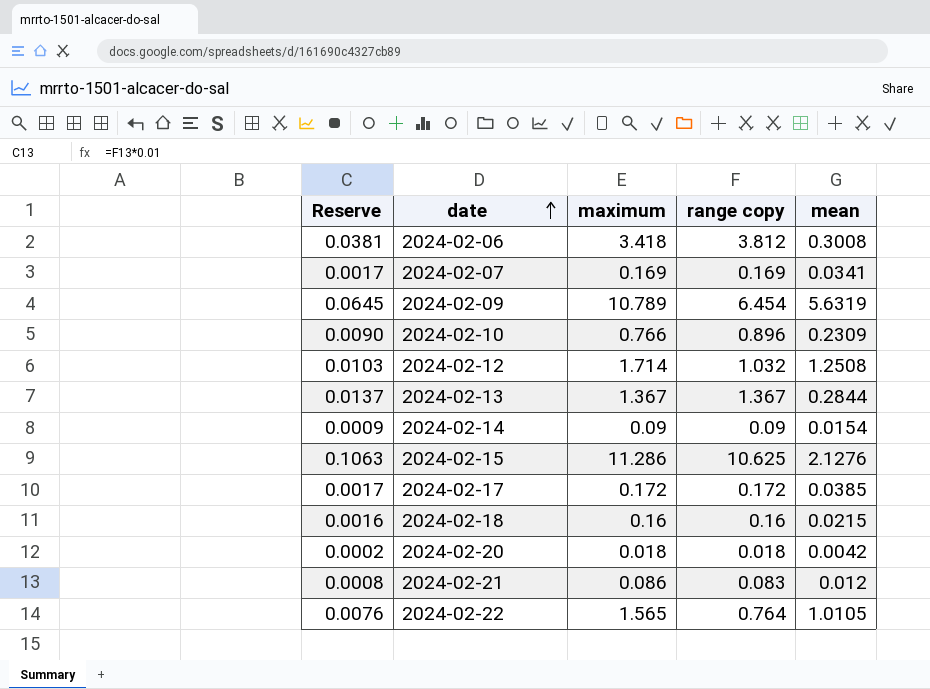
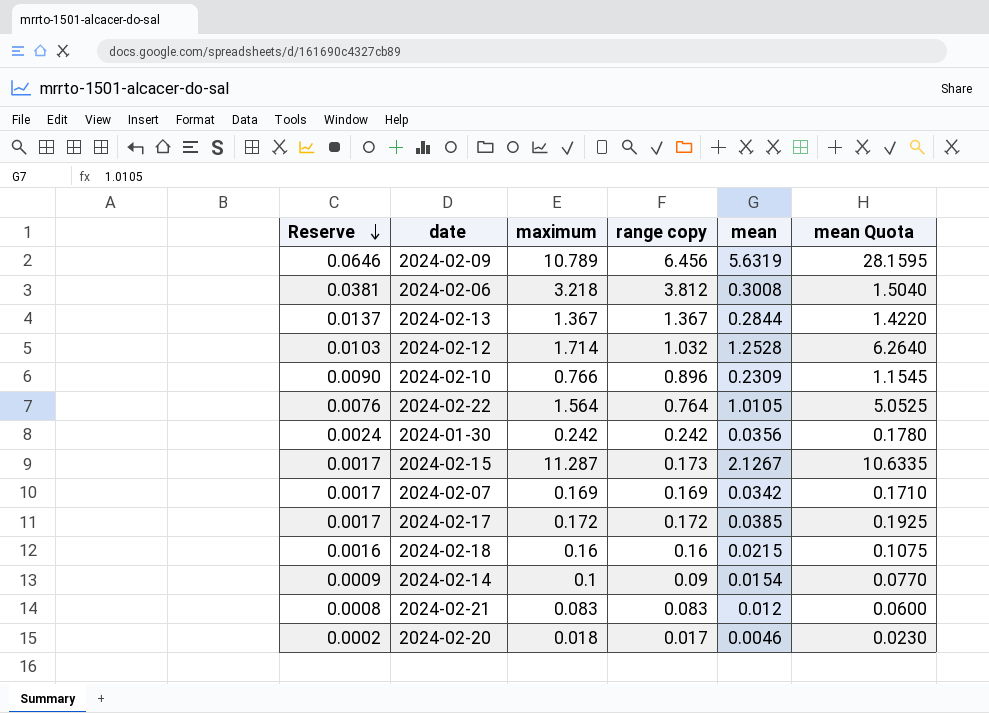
row order: date ascending -> Reserve descending
column mean Quota | formula: none -> [mean] * 5
2024-02-09 | Reserve: 0.0645 -> 0.0646
2024-02-09 | range copy: 6.454 -> 6.456
2024-02-06 | maximum: 3.418 -> 3.218
2024-02-12 | mean: 1.2508 -> 1.2528
2024-02-22 | maximum: 1.565 -> 1.564
row 2024-01-30: none -> 0.0024 | 0.242 | 0.242 | 0.0356 | 0.1780
2024-02-15 | Reserve: 0.1063 -> 0.0017
2024-02-15 | maximum: 11.286 -> 11.287
2024-02-15 | range copy: 10.625 -> 0.173
2024-02-15 | mean: 2.1276 -> 2.1267
2024-02-07 | mean: 0.0341 -> 0.0342
2024-02-14 | maximum: 0.09 -> 0.1
2024-02-21 | maximum: 0.086 -> 0.083
2024-02-20 | range copy: 0.018 -> 0.017
2024-02-20 | mean: 0.0042 -> 0.0046

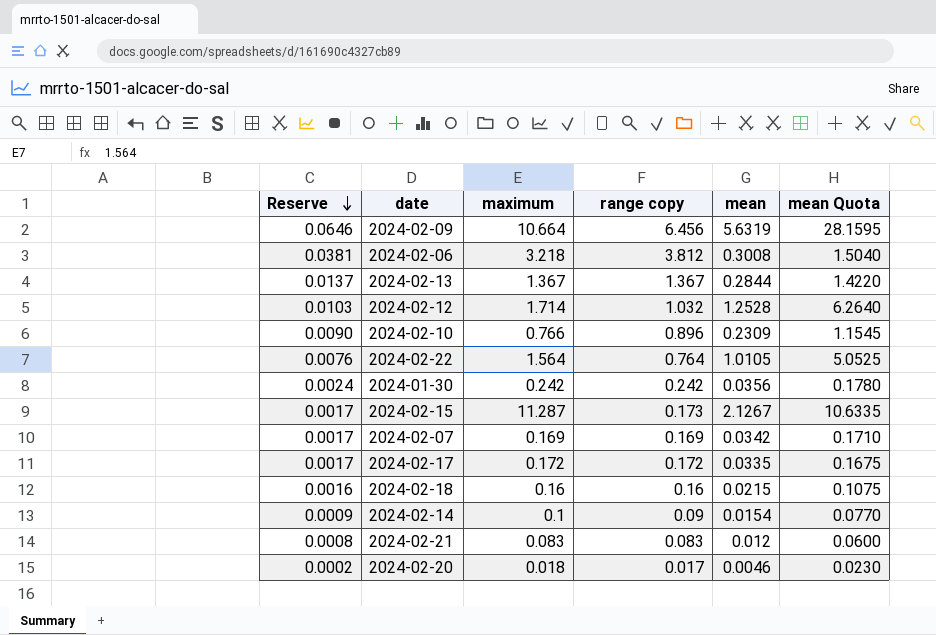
2024-02-09 | maximum: 10.789 -> 10.664
2024-02-17 | mean: 0.0385 -> 0.0335
2024-02-17 | mean Quota: 0.1925 -> 0.1675

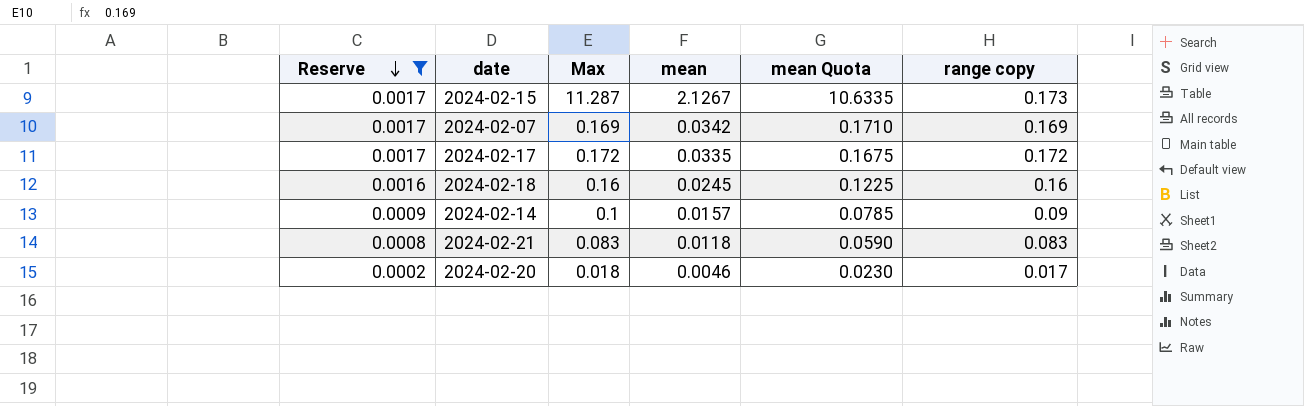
filter: none -> Reserve <= 0.0017
column name: maximum -> Max
column range copy | position: 4 -> 6
2024-02-18 | mean: 0.0215 -> 0.0245
2024-02-18 | mean Quota: 0.1075 -> 0.1225
2024-02-14 | mean: 0.0154 -> 0.0157
2024-02-14 | mean Quota: 0.0770 -> 0.0785
2024-02-21 | mean: 0.012 -> 0.0118
2024-02-21 | mean Quota: 0.0600 -> 0.0590

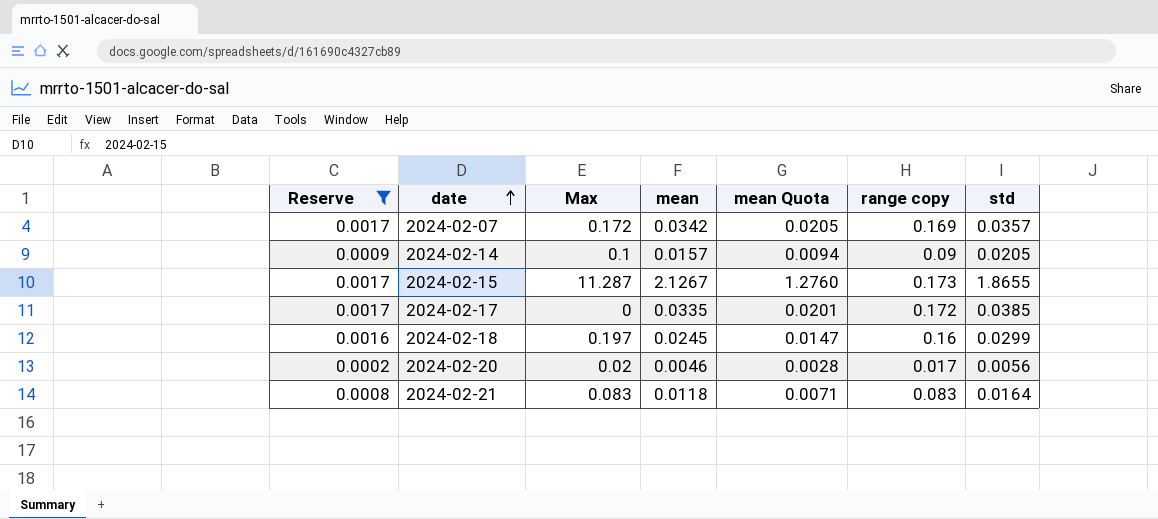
row order: Reserve descending -> date ascending
column mean Quota | formula: [mean] * 5 -> [mean] * 0.6
column std | position: none -> 7
2024-02-07 | Max: 0.169 -> 0.172
2024-02-17 | Max: 0.172 -> 0
2024-02-18 | Max: 0.16 -> 0.197
2024-02-20 | Max: 0.018 -> 0.02

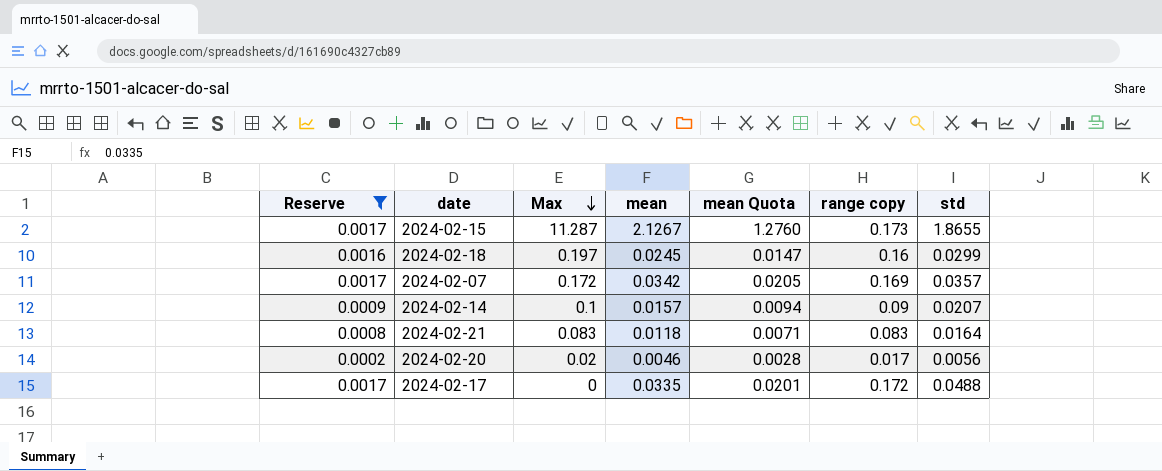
row order: date ascending -> Max descending
2024-02-14 | std: 0.0205 -> 0.0207
2024-02-17 | std: 0.0385 -> 0.0488

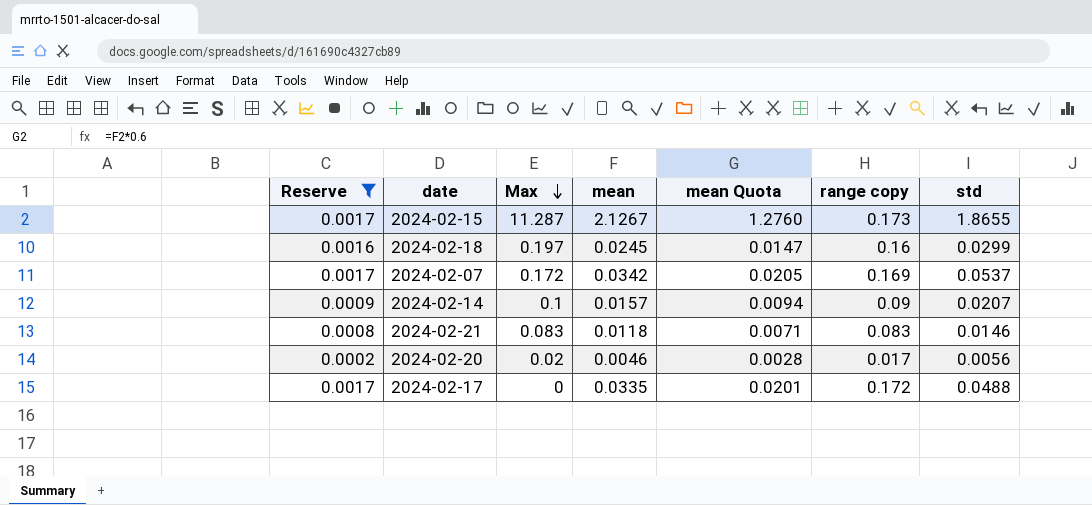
2024-02-07 | std: 0.0357 -> 0.0537
2024-02-21 | std: 0.0164 -> 0.0146

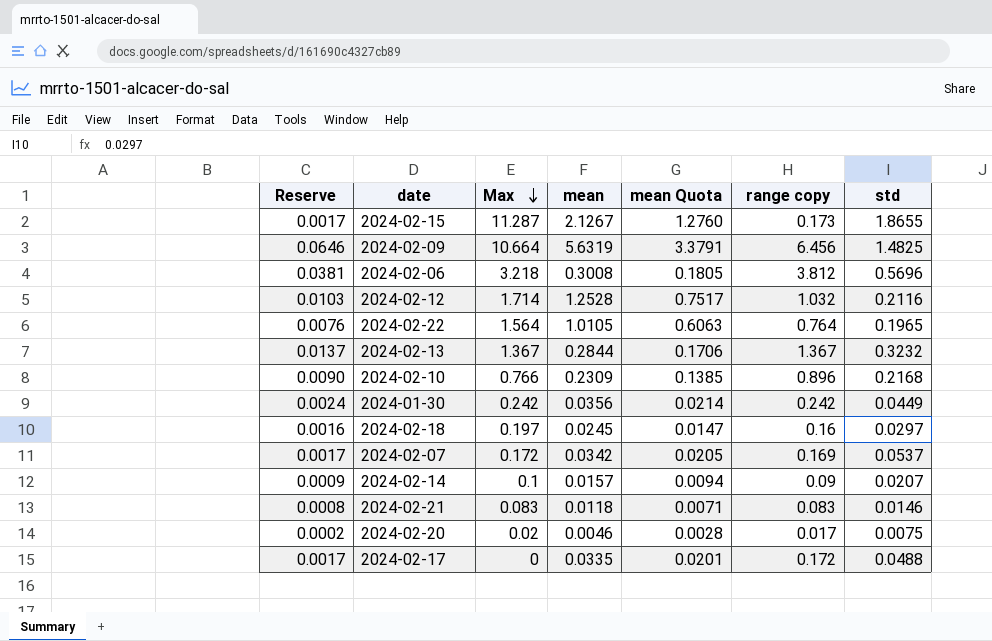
filter: Reserve <= 0.0017 -> none
2024-02-18 | std: 0.0299 -> 0.0297
2024-02-20 | std: 0.0056 -> 0.0075

